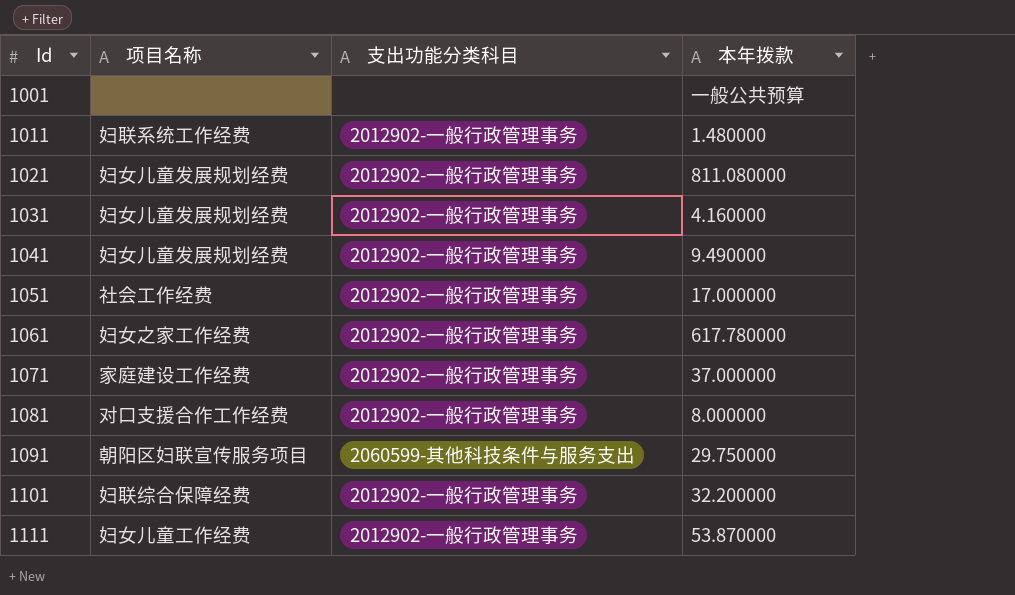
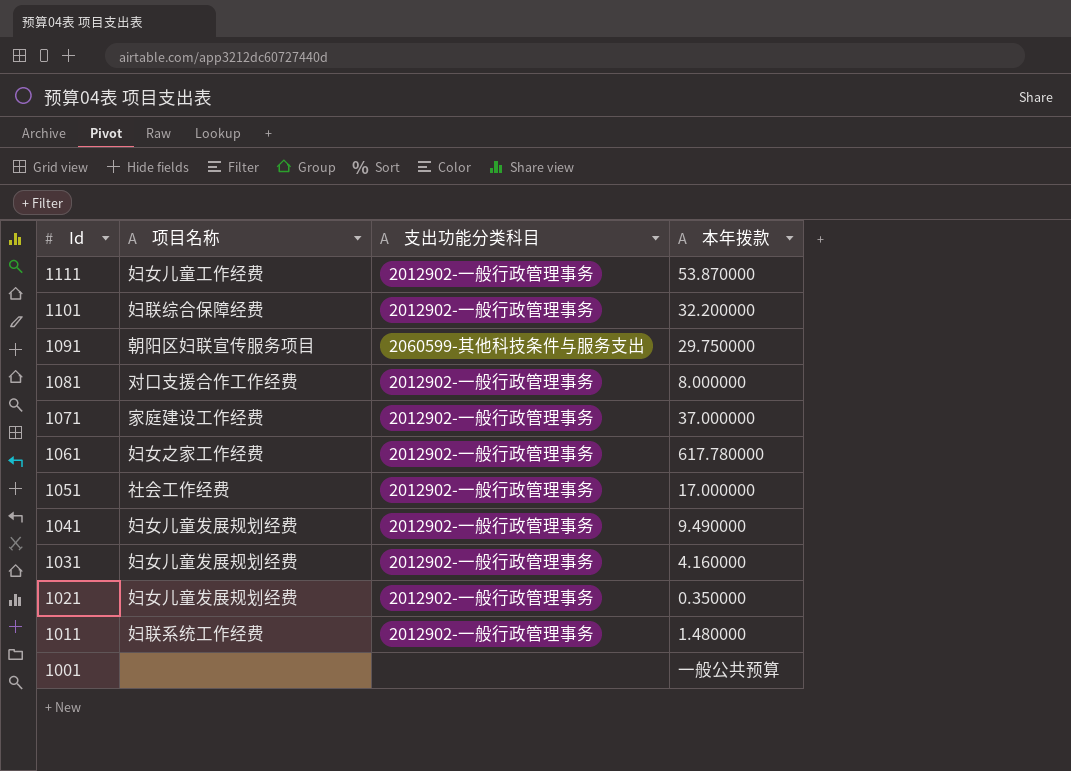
row order: Id ascending -> Id descending
1021 | 本年拨款: 811.080000 -> 0.350000

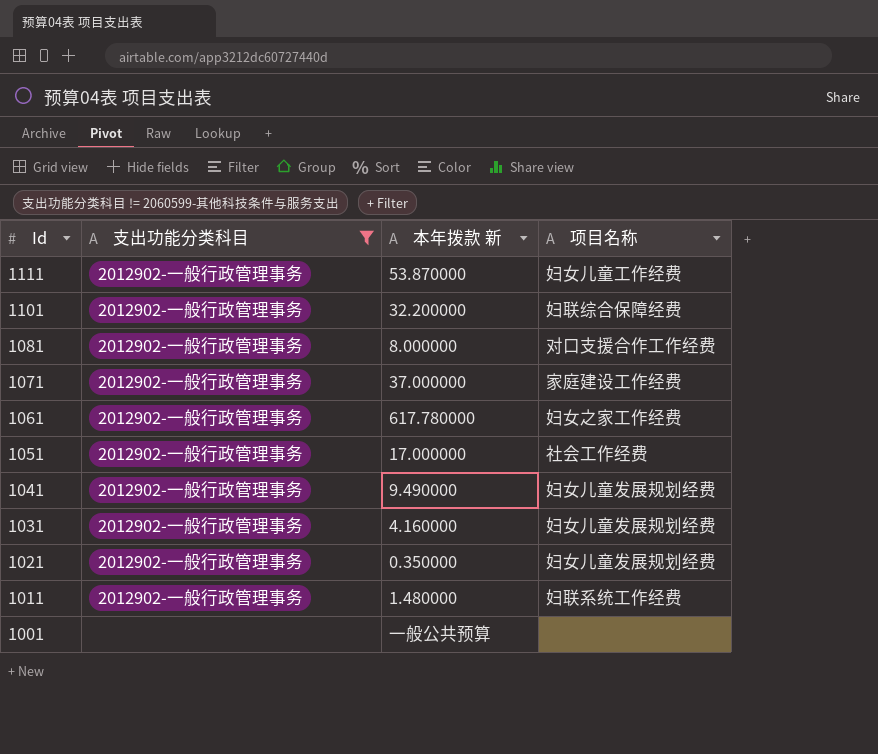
filter: none -> 支出功能分类科目 != 2060599-其他科技条件与服务支出
column name: 本年拨款 -> 本年拨款 新
column 项目名称 | position: 2 -> 4

